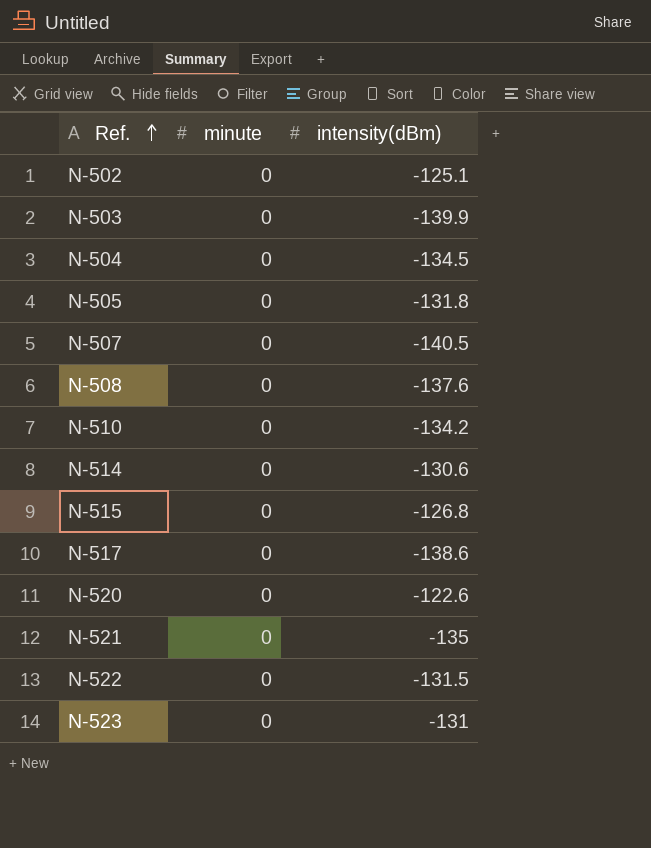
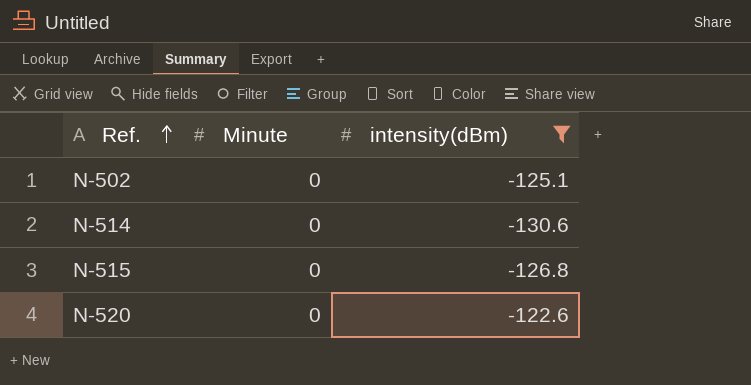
filter: none -> intensity(dBm) >= -130.6
column name: minute -> Minute

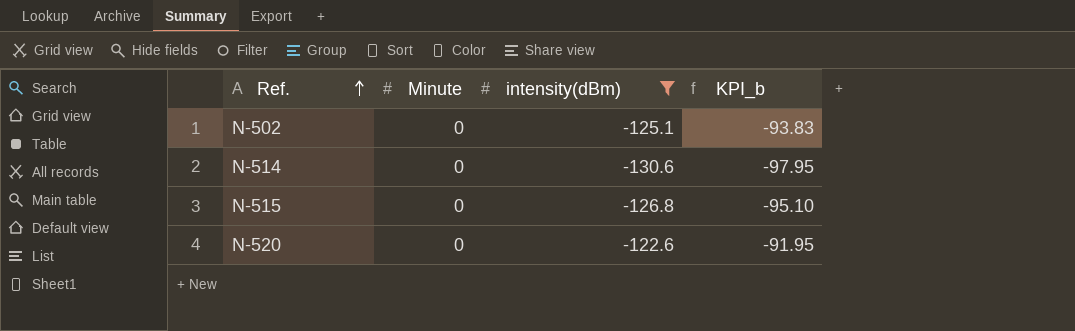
column KPI_b | formula: none -> [intensity(dBm)] * 0.75

